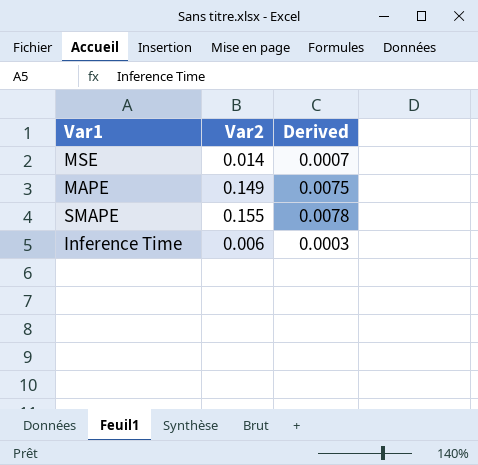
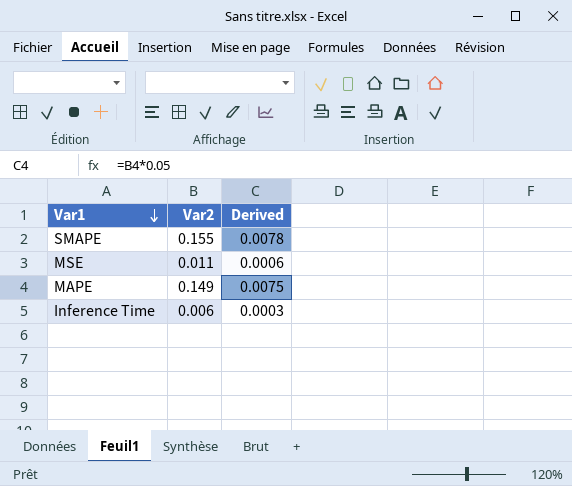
row order: none -> Var1 descending
MSE | Var2: 0.014 -> 0.011
MSE | Derived: 0.0007 -> 0.0006

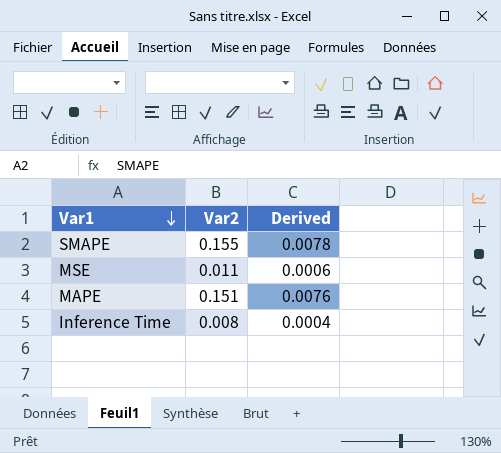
MAPE | Var2: 0.149 -> 0.151
MAPE | Derived: 0.0075 -> 0.0076
Inference Time | Var2: 0.006 -> 0.008
Inference Time | Derived: 0.0003 -> 0.0004

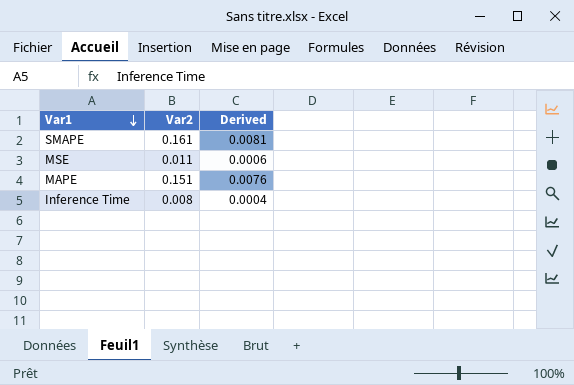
SMAPE | Var2: 0.155 -> 0.161
SMAPE | Derived: 0.0078 -> 0.0081

